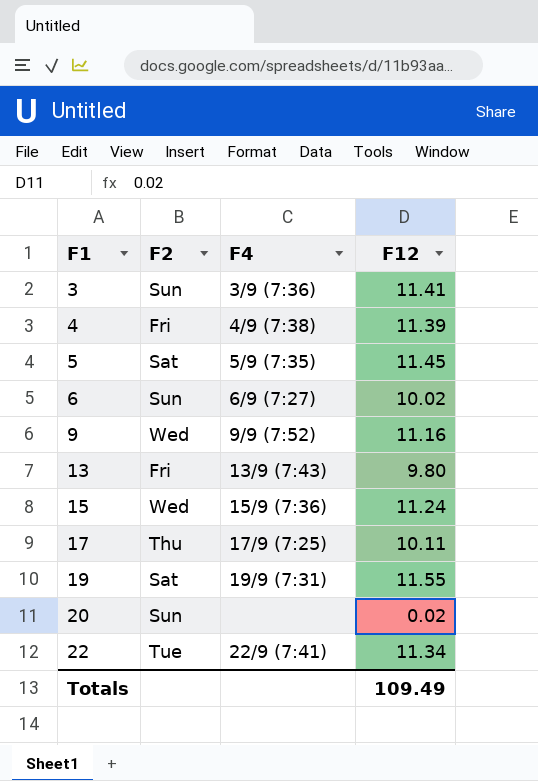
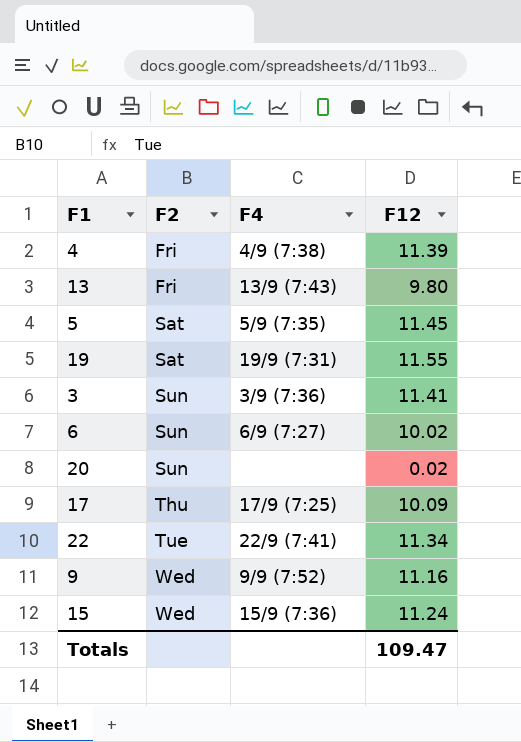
row order: F1 ascending -> F2 ascending
17 | F12: 10.11 -> 10.09
Totals | F12: 109.49 -> 109.47

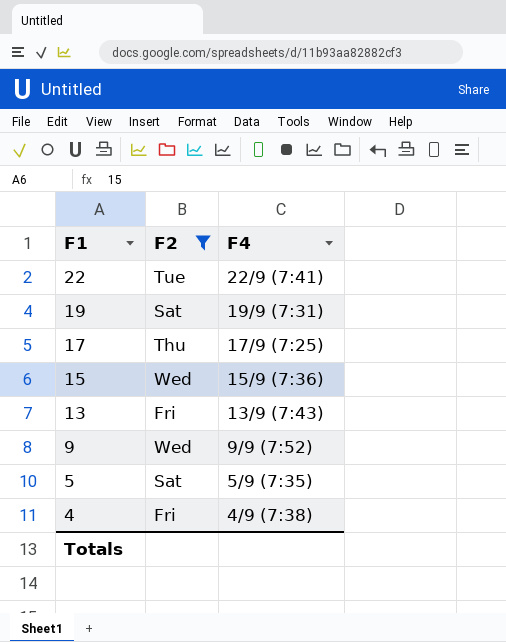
filter: none -> F2 != Sun
row order: F2 ascending -> F1 descending
column F12 | position: 4 -> none

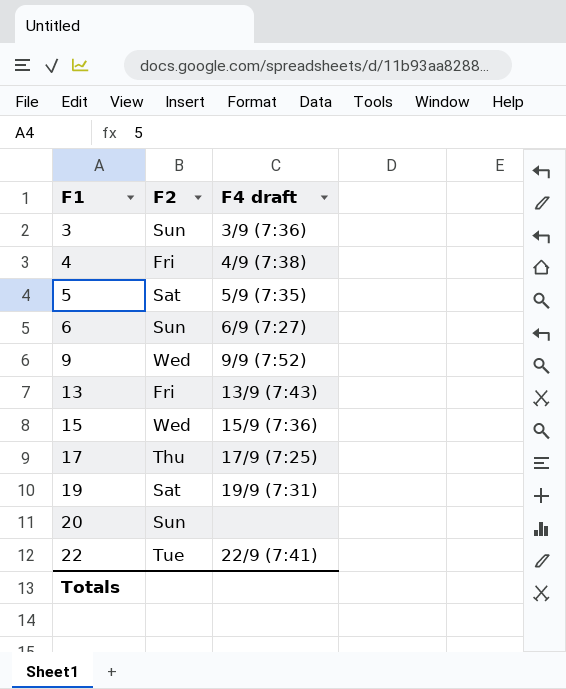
filter: F2 != Sun -> none
row order: F1 descending -> F1 ascending
column name: F4 -> F4 draft

